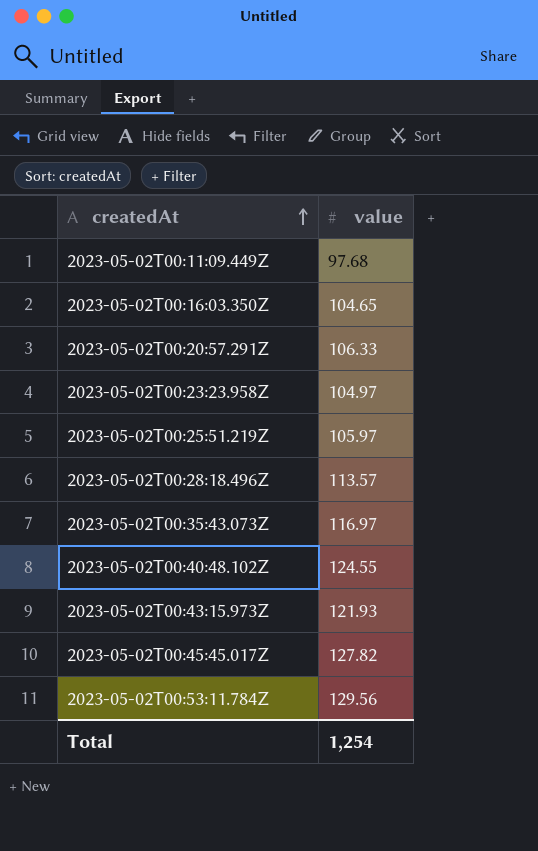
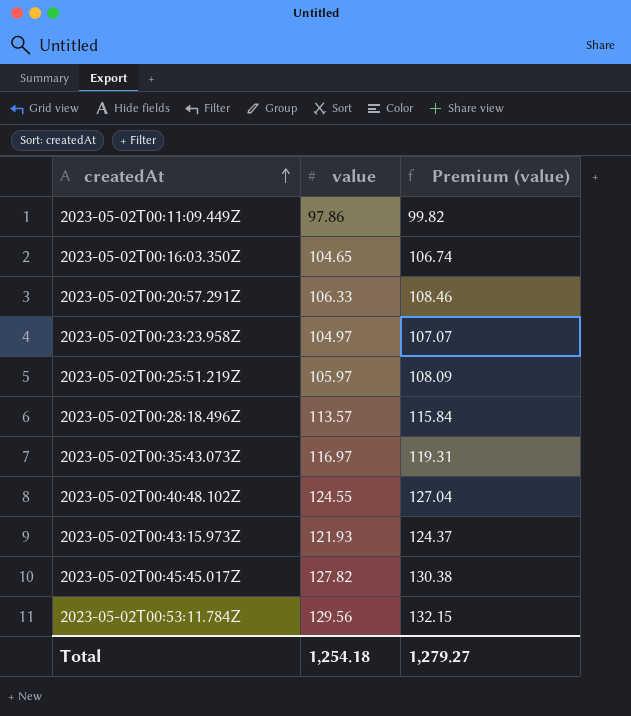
column Premium (value) | formula: none -> [value] * 1.02
2023-05-02T00:11:09.449Z | value: 97.68 -> 97.86
Total | value: 1,254 -> 1,254.18

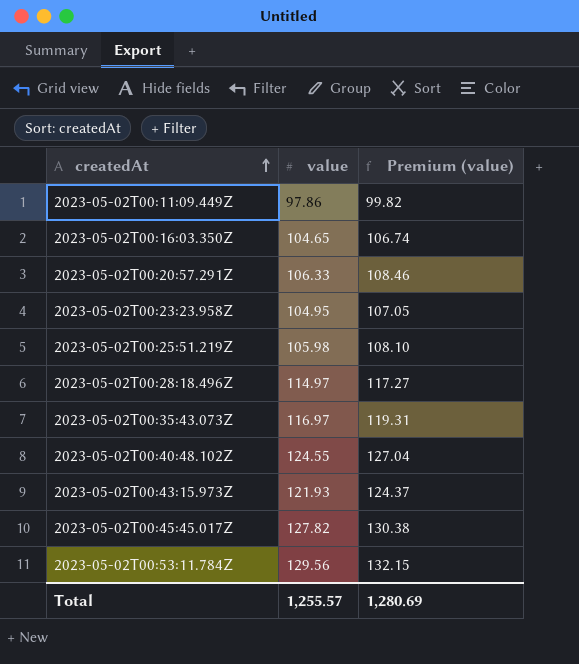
2023-05-02T00:23:23.958Z | value: 104.97 -> 104.95
2023-05-02T00:23:23.958Z | Premium (value): 107.07 -> 107.05
2023-05-02T00:25:51.219Z | value: 105.97 -> 105.98
2023-05-02T00:25:51.219Z | Premium (value): 108.09 -> 108.10
2023-05-02T00:28:18.496Z | value: 113.57 -> 114.97
2023-05-02T00:28:18.496Z | Premium (value): 115.84 -> 117.27
Total | value: 1,254.18 -> 1,255.57
Total | Premium (value): 1,279.27 -> 1,280.69

